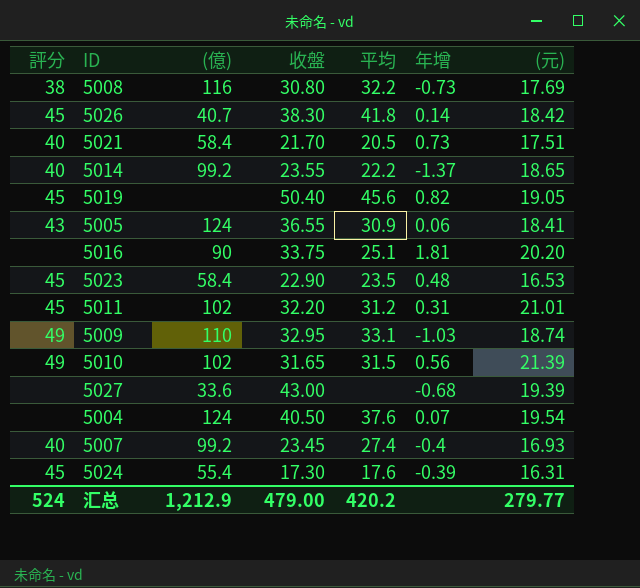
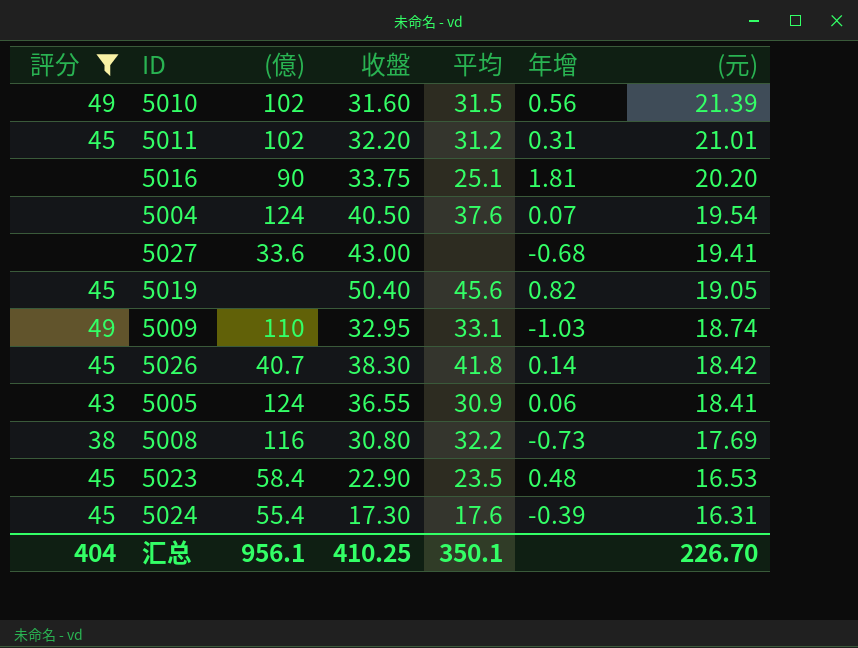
filter: none -> 評分 != 40
row order: none -> (元) descending
5010 | 收盤: 31.65 -> 31.60
5027 | (元): 19.39 -> 19.41
汇总 | 評分: 524 -> 404
汇总 | (億): 1,212.9 -> 956.1
汇总 | 收盤: 479.00 -> 410.25
汇总 | 平均: 420.2 -> 350.1
汇总 | (元): 279.77 -> 226.70

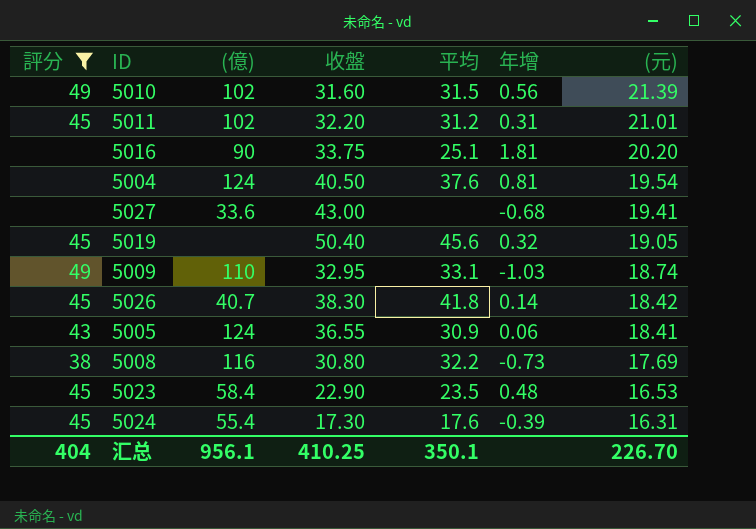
5004 | 年增: 0.07 -> 0.81
5019 | 年增: 0.82 -> 0.32

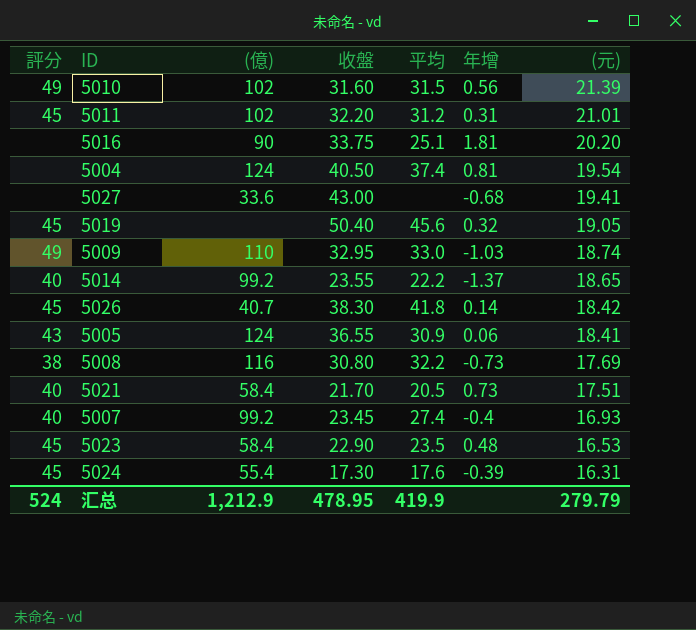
filter: 評分 != 40 -> none
5004 | 平均: 37.6 -> 37.4
5009 | 平均: 33.1 -> 33.0
汇总 | 評分: 404 -> 524
汇总 | (億): 956.1 -> 1,212.9
汇总 | 收盤: 410.25 -> 478.95
汇总 | 平均: 350.1 -> 419.9
汇总 | (元): 226.70 -> 279.79

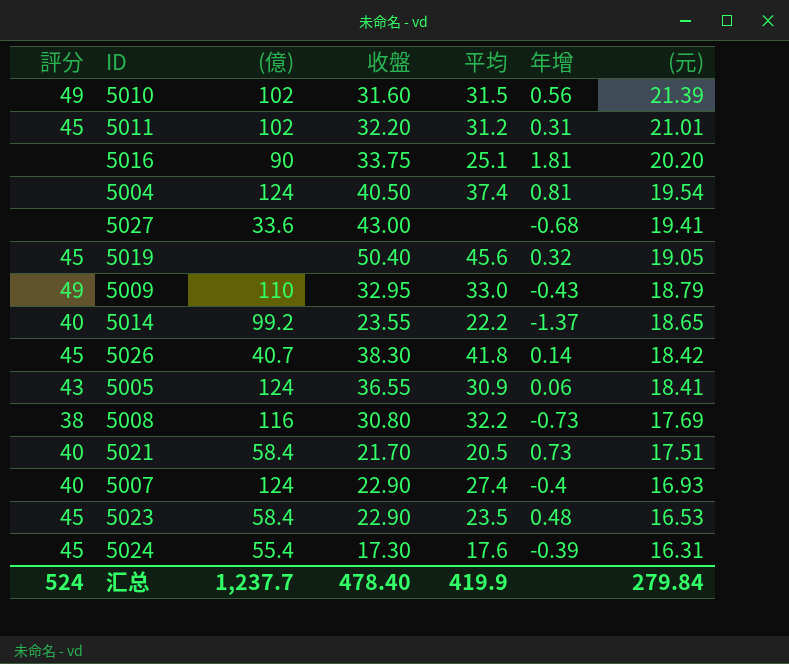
5009 | 年增: -1.03 -> -0.43
5009 | (元): 18.74 -> 18.79
5007 | (億): 99.2 -> 124
5007 | 收盤: 23.45 -> 22.90
汇总 | (億): 1,212.9 -> 1,237.7
汇总 | 收盤: 478.95 -> 478.40
汇总 | (元): 279.79 -> 279.84

